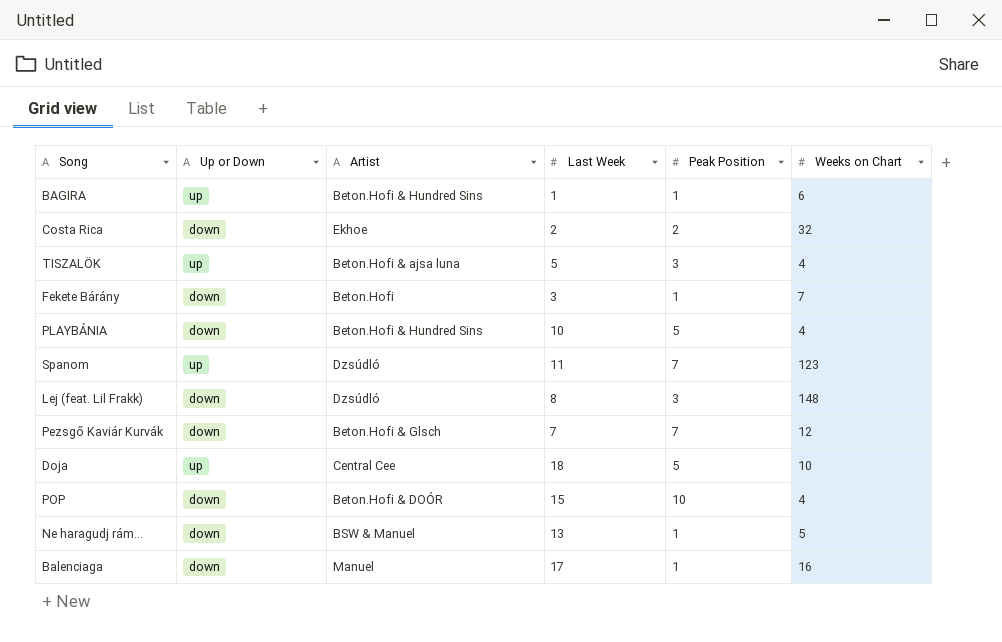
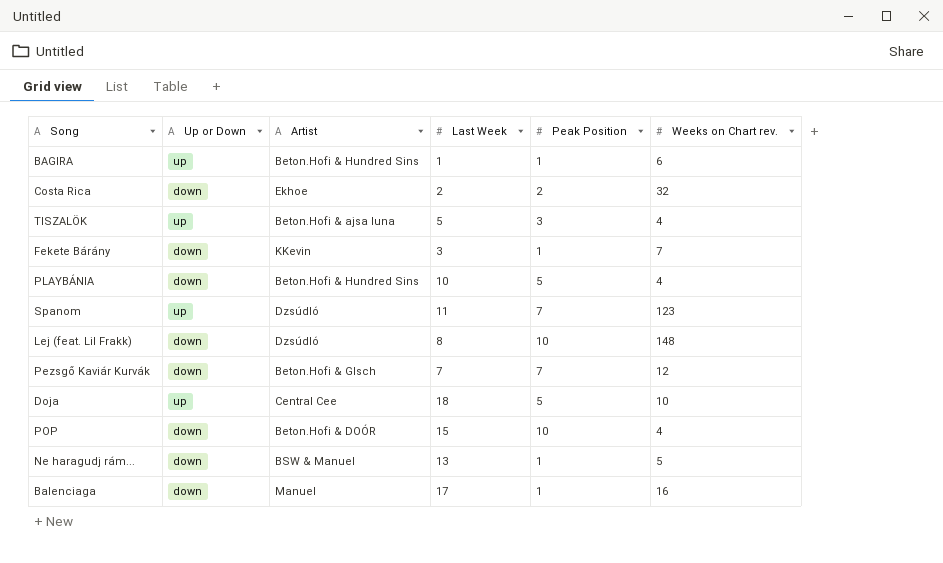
column name: Weeks on Chart -> Weeks on Chart rev.
Fekete Bárány | Artist: Beton.Hofi -> KKevin
Lej (feat. Lil Frakk) | Peak Position: 3 -> 10

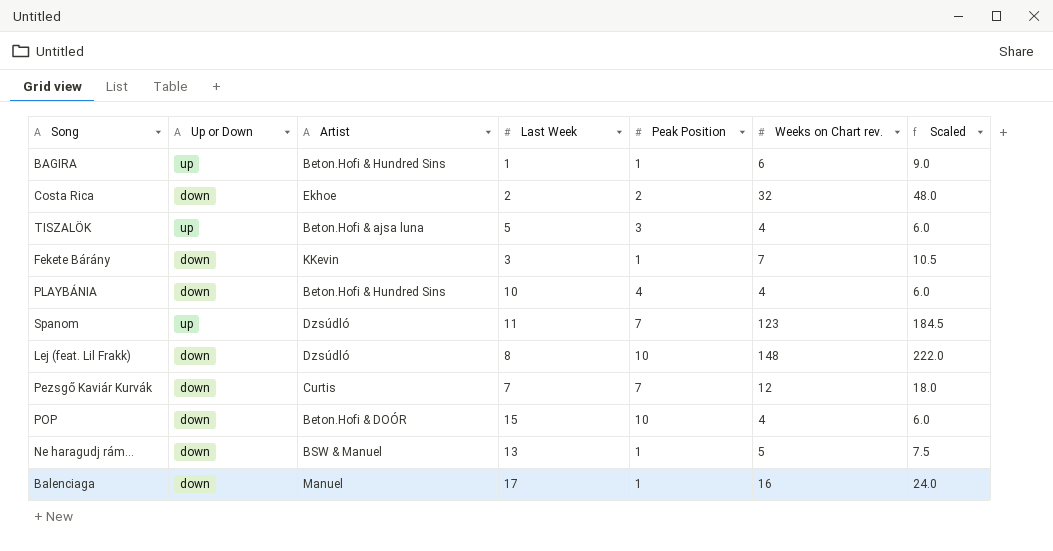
column Scaled | formula: none -> [Weeks on Chart rev.] * 1.5
row Doja: up | Central Cee | 18 | 5 | 10 -> none
PLAYBÁNIA | Peak Position: 5 -> 4
Pezsgő Kaviár Kurvák | Artist: Beton.Hofi & Glsch -> Curtis

